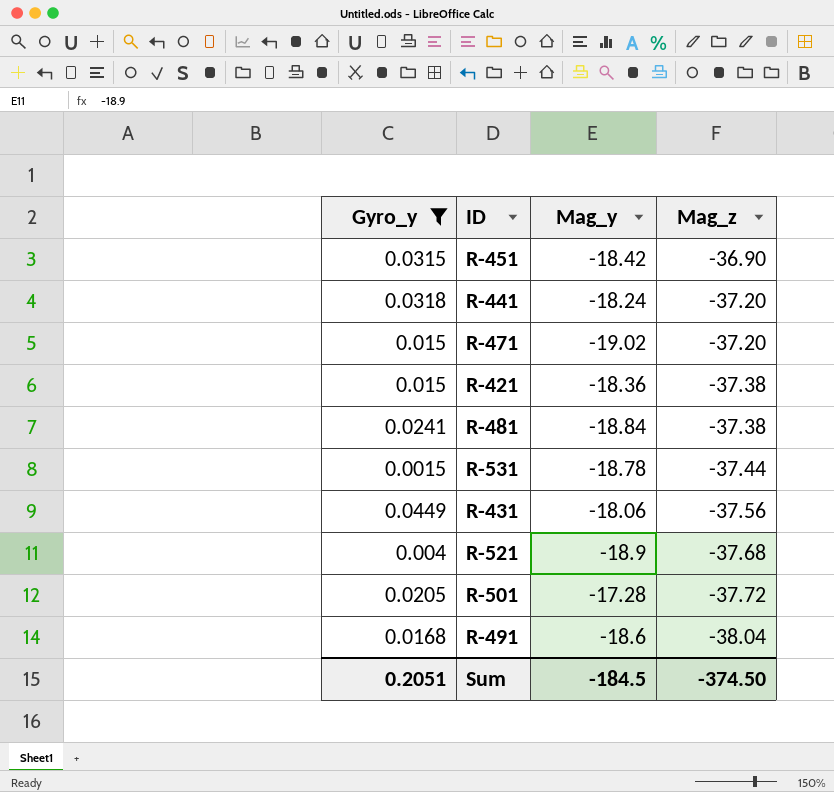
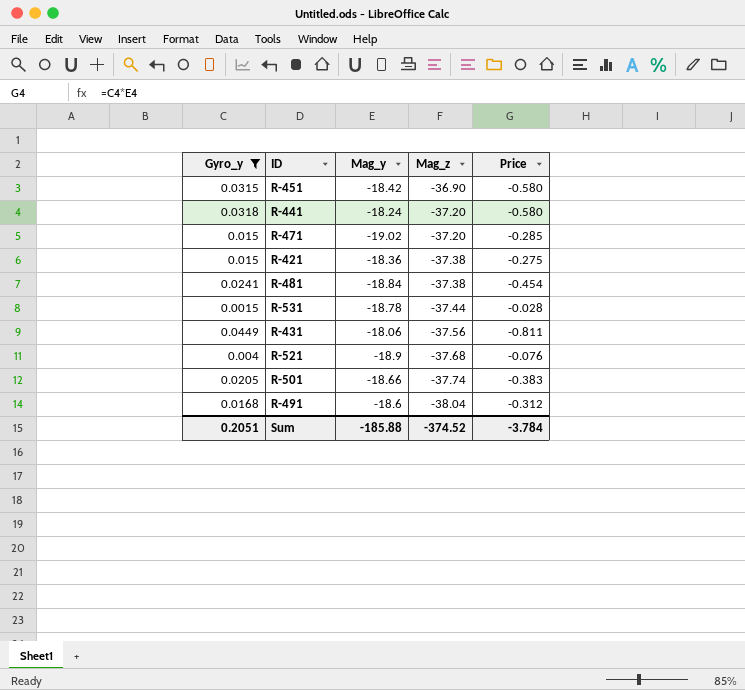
column Price | formula: none -> [Gyro_y] * [Mag_y]
R-501 | Mag_y: -17.28 -> -18.66
R-501 | Mag_z: -37.72 -> -37.74
Sum | Mag_y: -184.5 -> -185.88
Sum | Mag_z: -374.50 -> -374.52

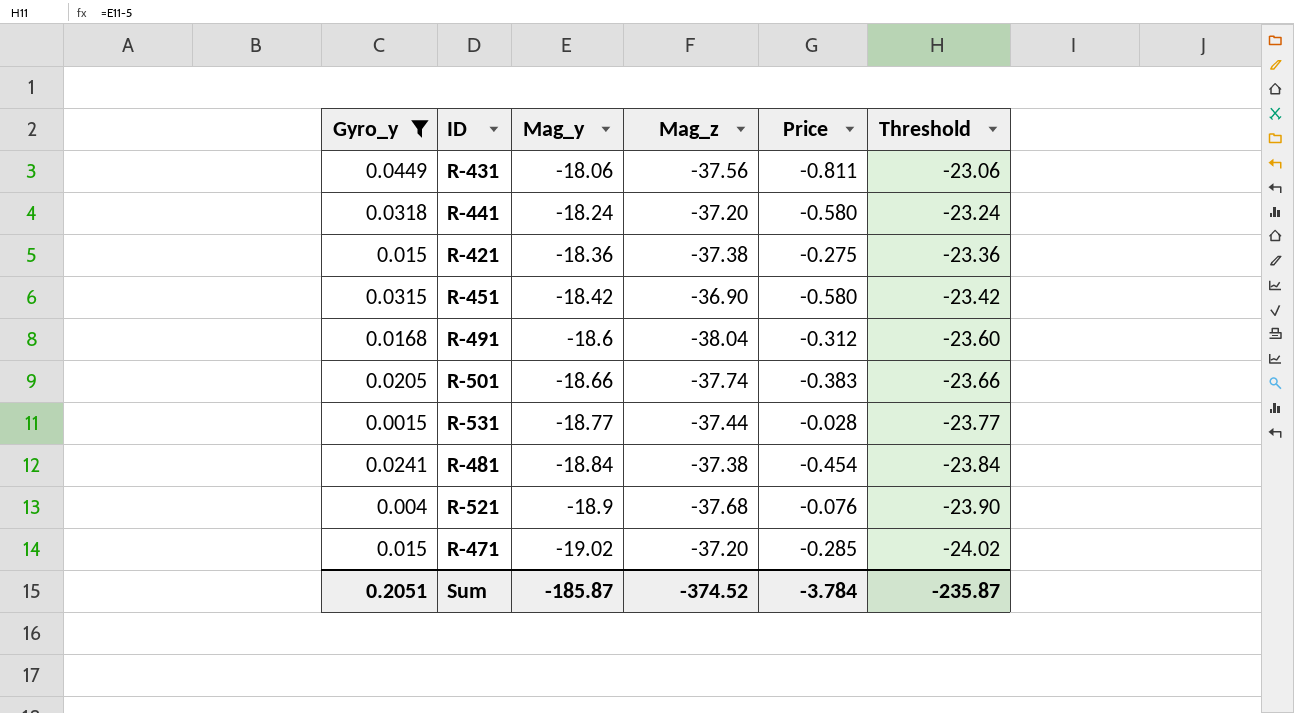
row order: Mag_z descending -> Mag_y descending
column Threshold | formula: none -> [Mag_y] - 5
R-531 | Mag_y: -18.78 -> -18.77
Sum | Mag_y: -185.88 -> -185.87

